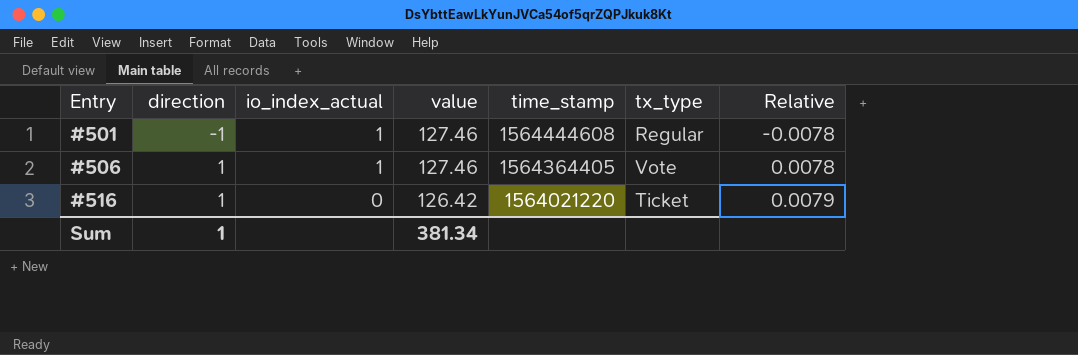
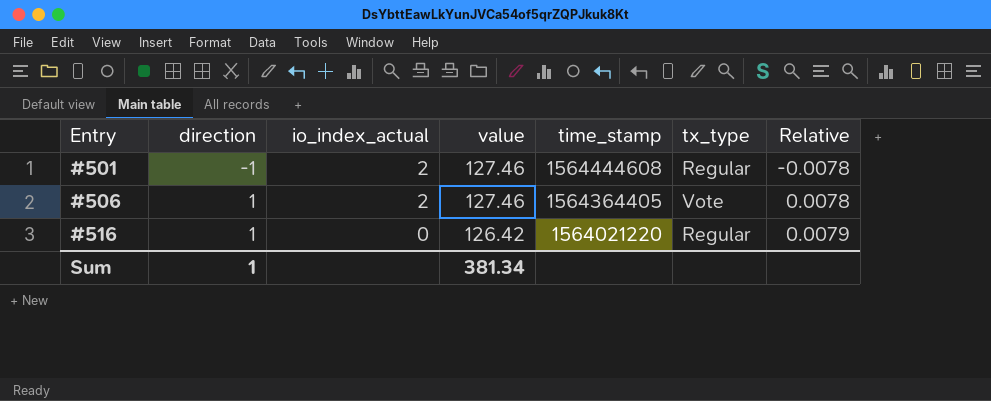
#501 | io_index_actual: 1 -> 2
#506 | io_index_actual: 1 -> 2
#516 | tx_type: Ticket -> Regular

